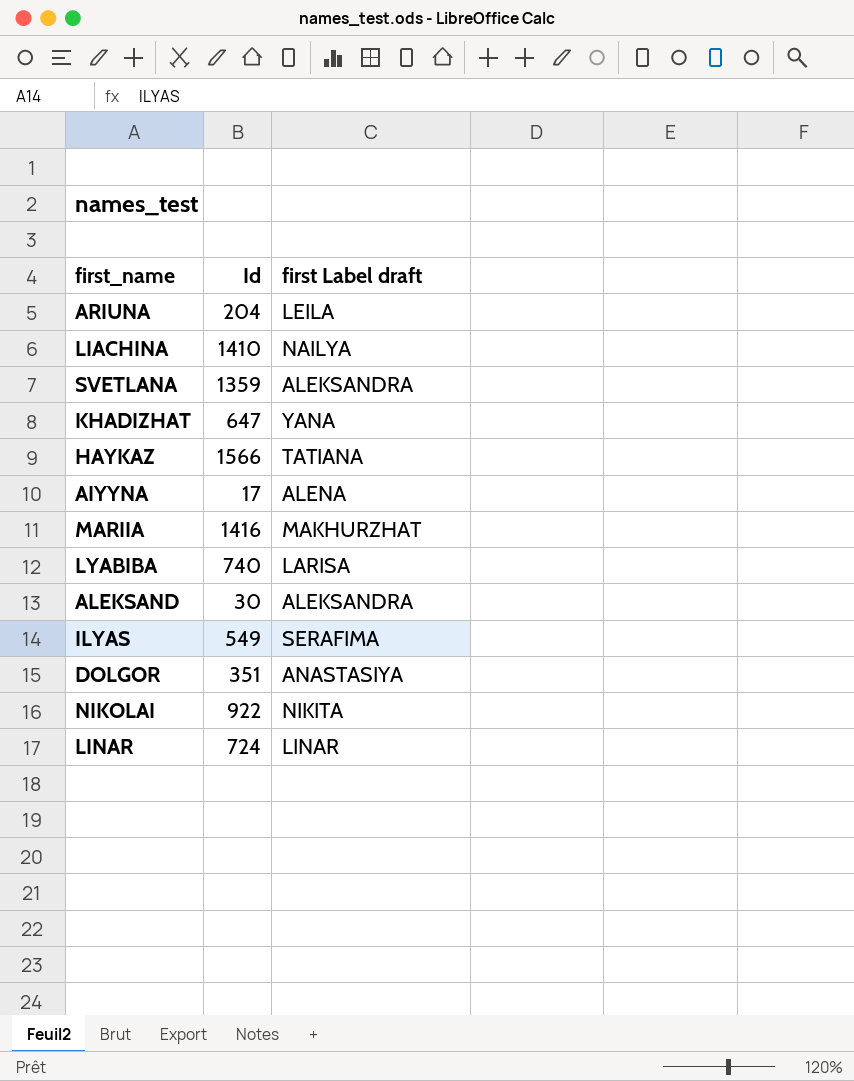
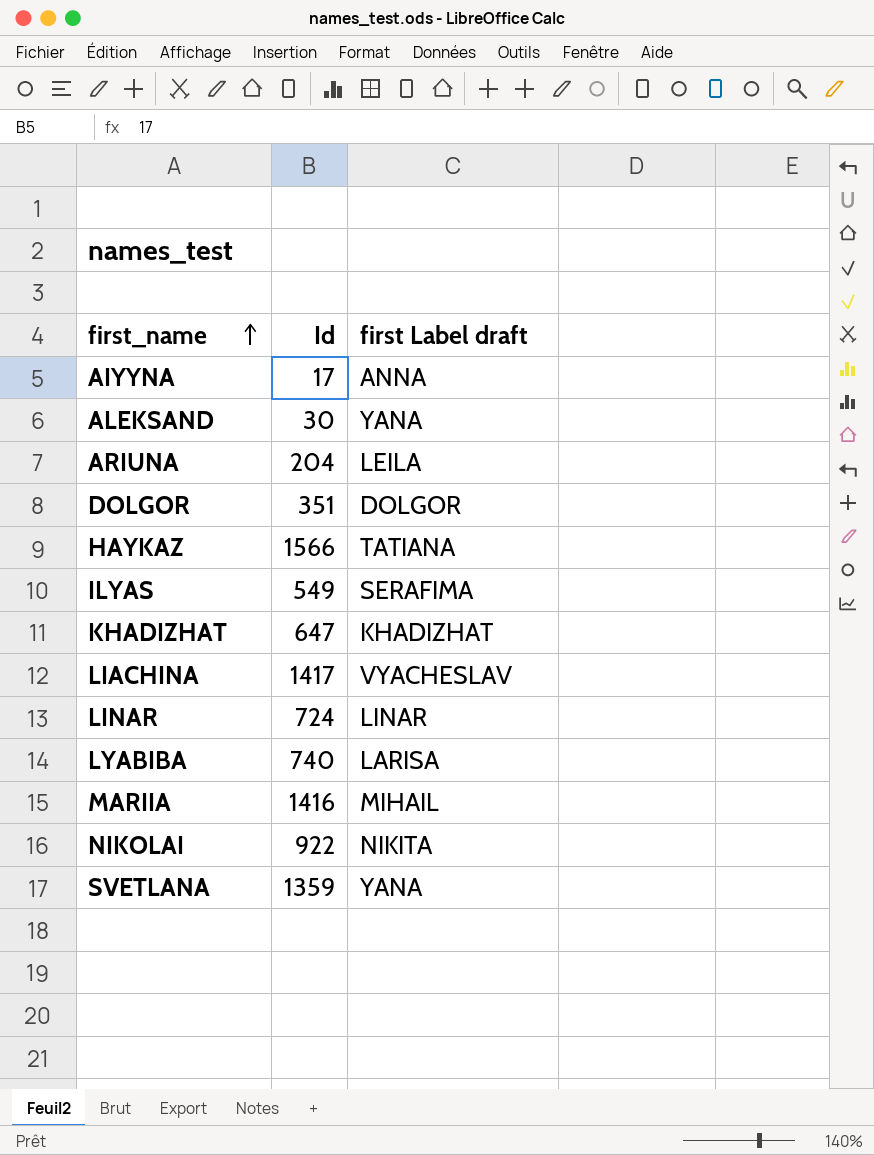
row order: none -> first_name ascending
AIYYNA | first Label draft: ALENA -> ANNA
ALEKSAND | first Label draft: ALEKSANDRA -> YANA
DOLGOR | first Label draft: ANASTASIYA -> DOLGOR
KHADIZHAT | first Label draft: YANA -> KHADIZHAT
LIACHINA | Id: 1410 -> 1417
LIACHINA | first Label draft: NAILYA -> VYACHESLAV
MARIIA | first Label draft: MAKHURZHAT -> MIHAIL
SVETLANA | first Label draft: ALEKSANDRA -> YANA

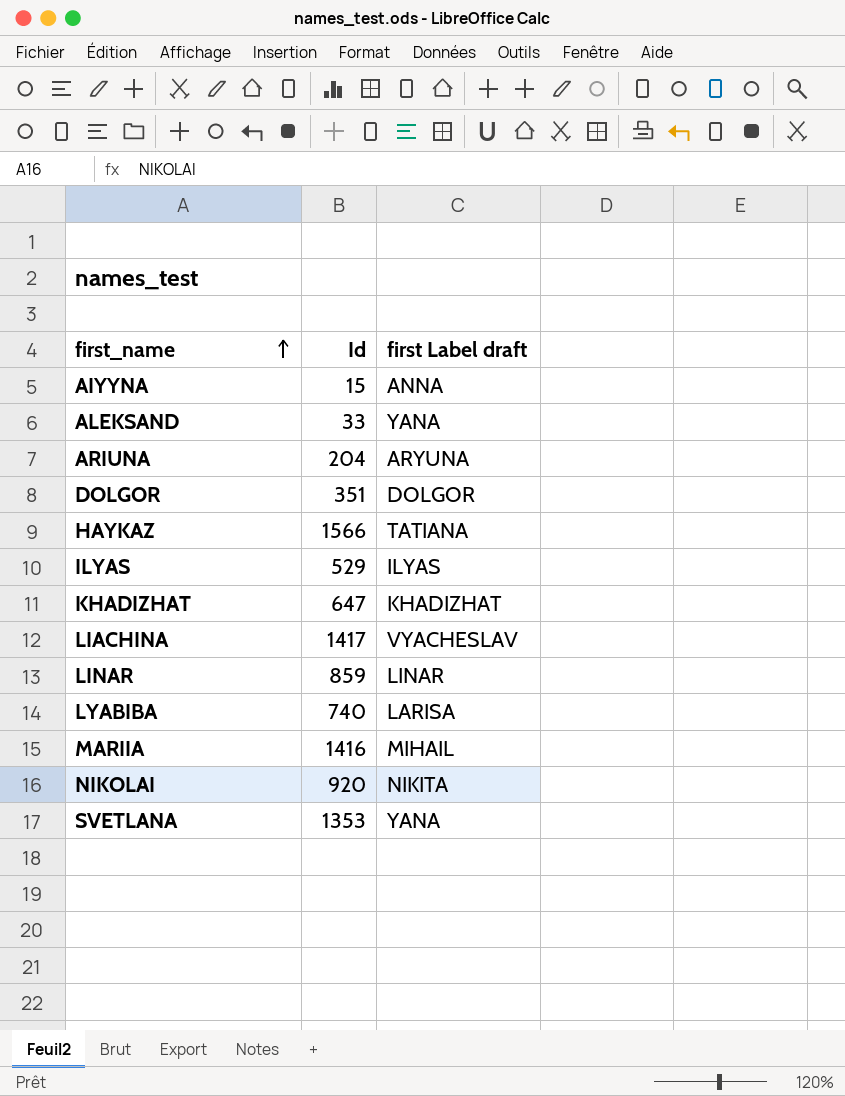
AIYYNA | Id: 17 -> 15
ALEKSAND | Id: 30 -> 33
ARIUNA | first Label draft: LEILA -> ARYUNA
ILYAS | Id: 549 -> 529
ILYAS | first Label draft: SERAFIMA -> ILYAS
LINAR | Id: 724 -> 859
NIKOLAI | Id: 922 -> 920
SVETLANA | Id: 1359 -> 1353

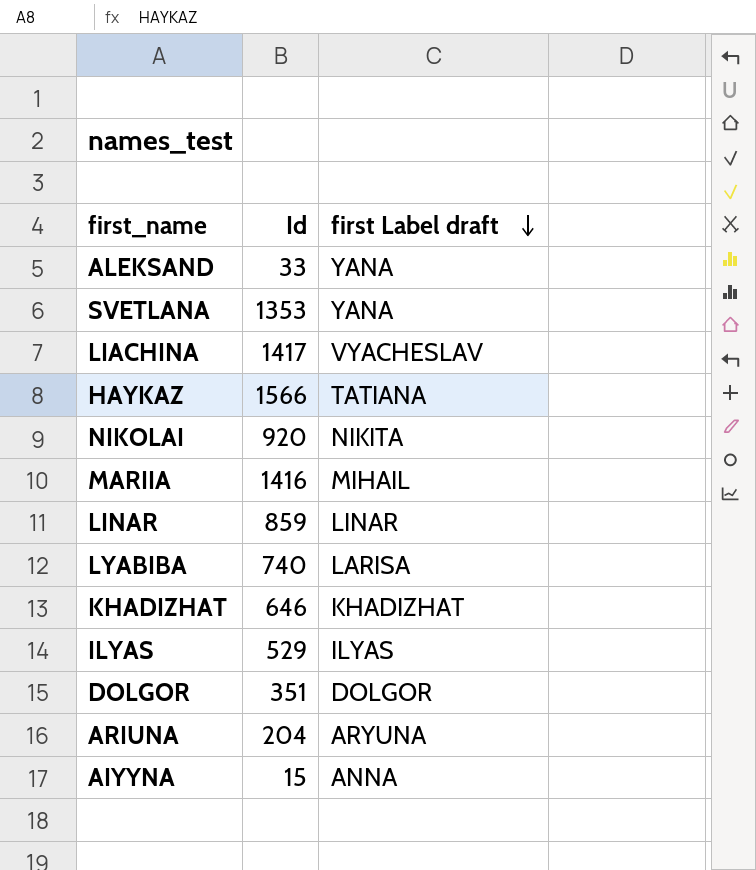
row order: first_name ascending -> first Label draft descending
KHADIZHAT | Id: 647 -> 646

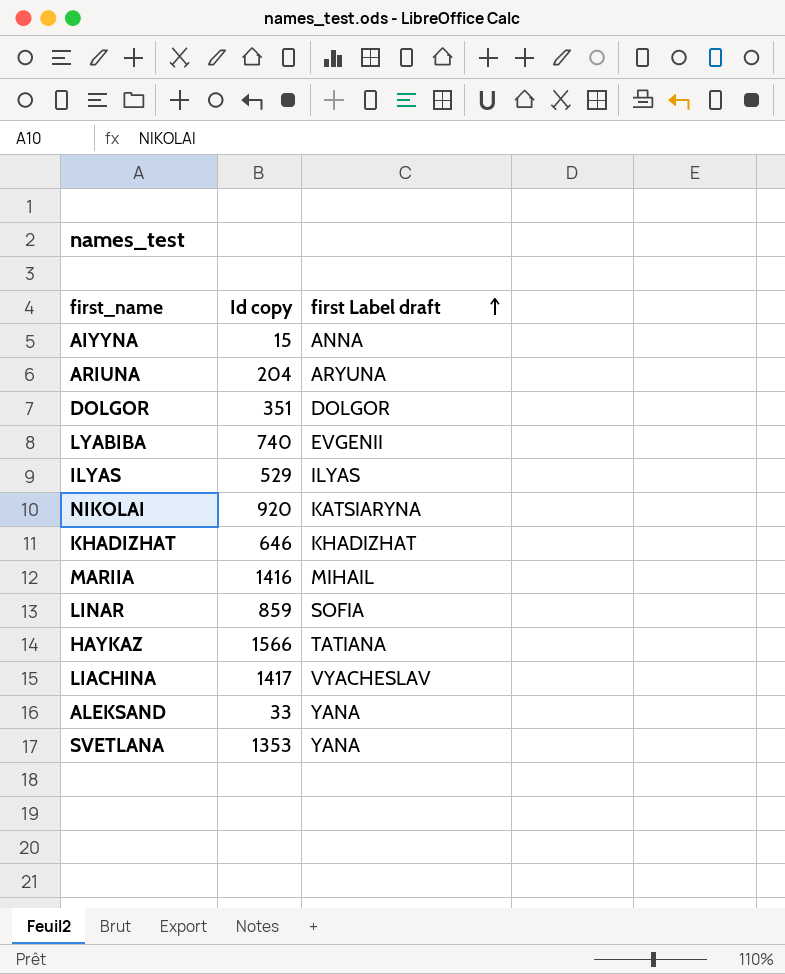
row order: first Label draft descending -> first Label draft ascending
column name: Id -> Id copy
LYABIBA | first Label draft: LARISA -> EVGENII
NIKOLAI | first Label draft: NIKITA -> KATSIARYNA
LINAR | first Label draft: LINAR -> SOFIA

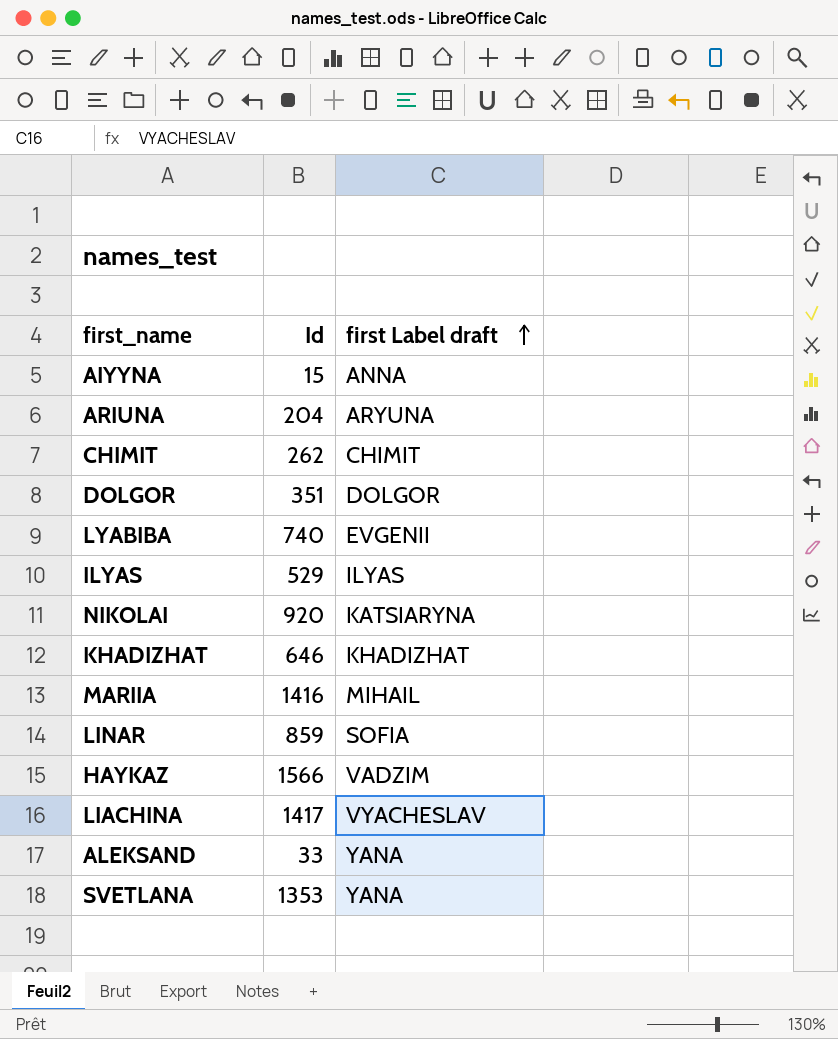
column name: Id copy -> Id
row CHIMIT: none -> 262 | CHIMIT
HAYKAZ | first Label draft: TATIANA -> VADZIM

